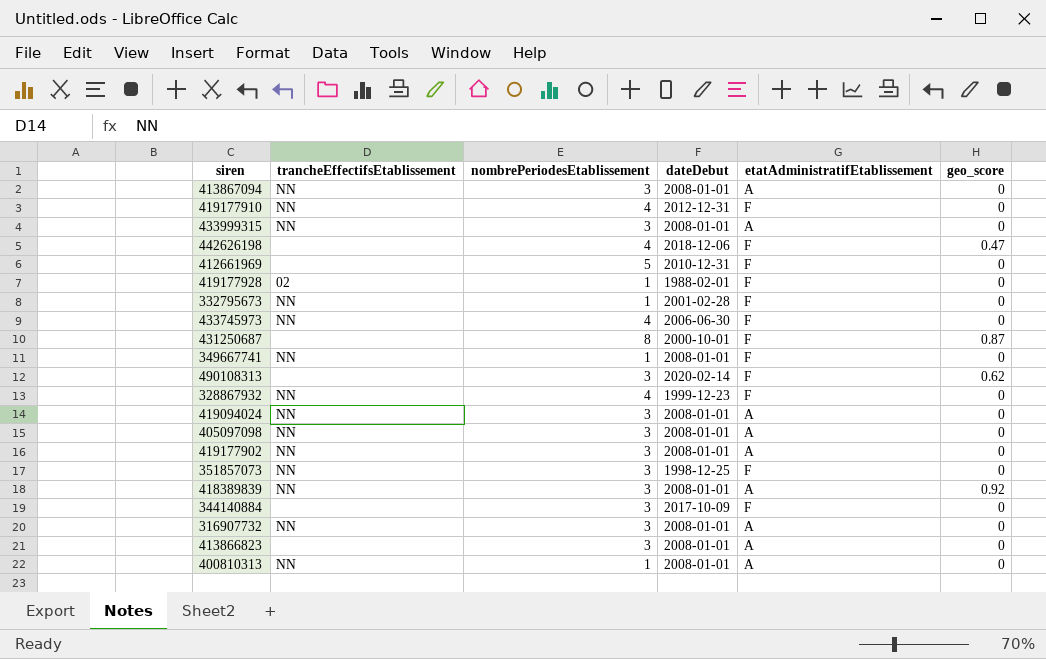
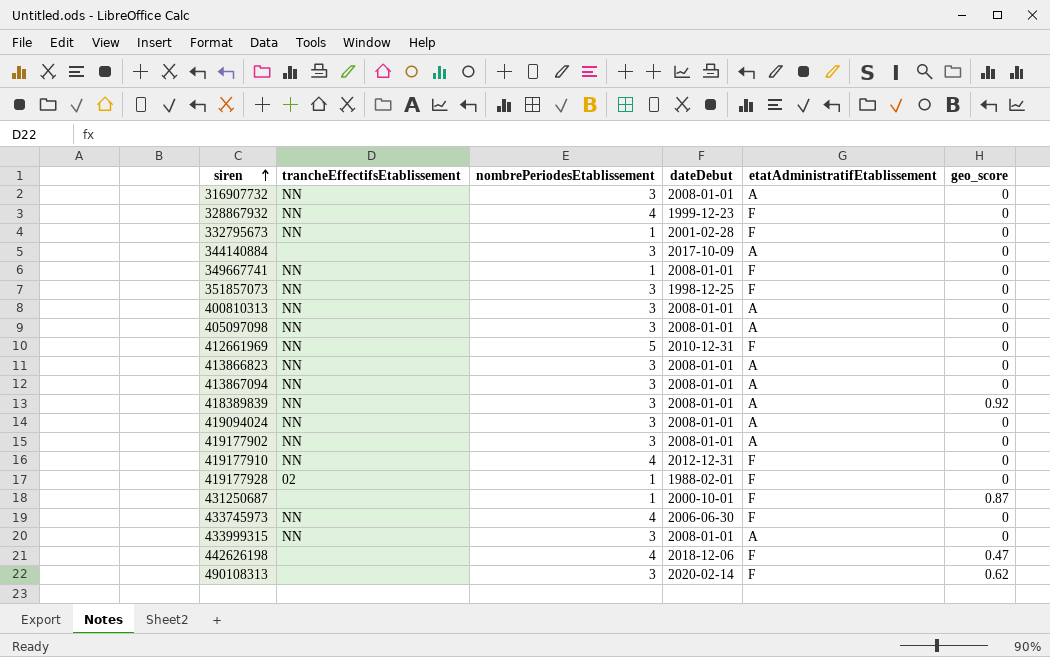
row order: none -> siren ascending
344140884 | etatAdministratifEtablissement: F -> A
400810313 | nombrePeriodesEtablissement: 1 -> 3
412661969 | trancheEffectifsEtablissement: none -> NN
413866823 | trancheEffectifsEtablissement: none -> NN
431250687 | nombrePeriodesEtablissement: 8 -> 1

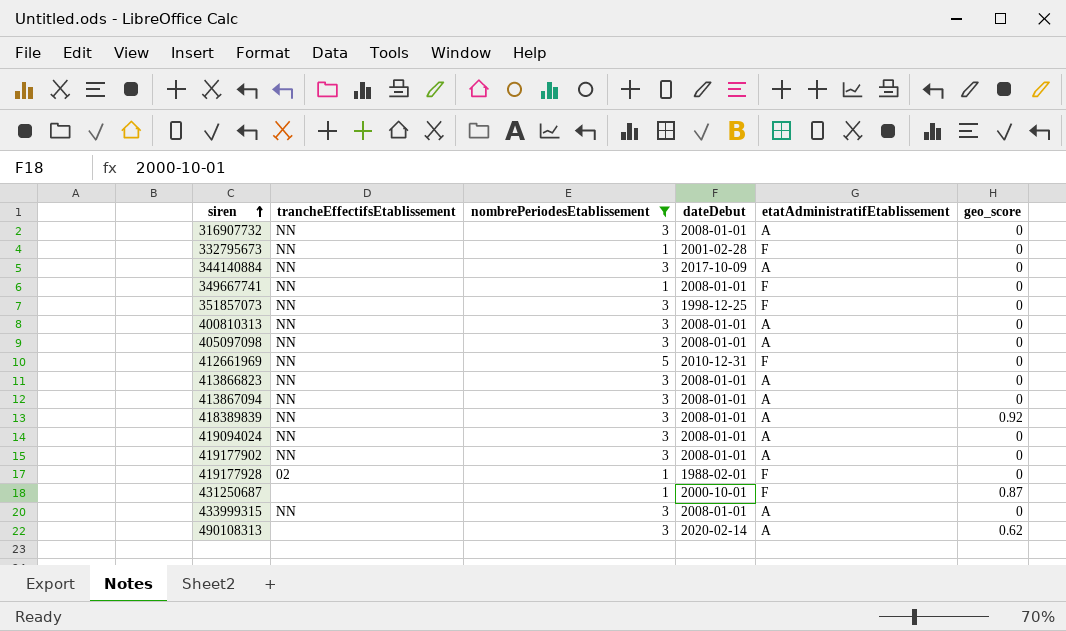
filter: none -> nombrePeriodesEtablissement != 4
344140884 | trancheEffectifsEtablissement: none -> NN
490108313 | etatAdministratifEtablissement: F -> A

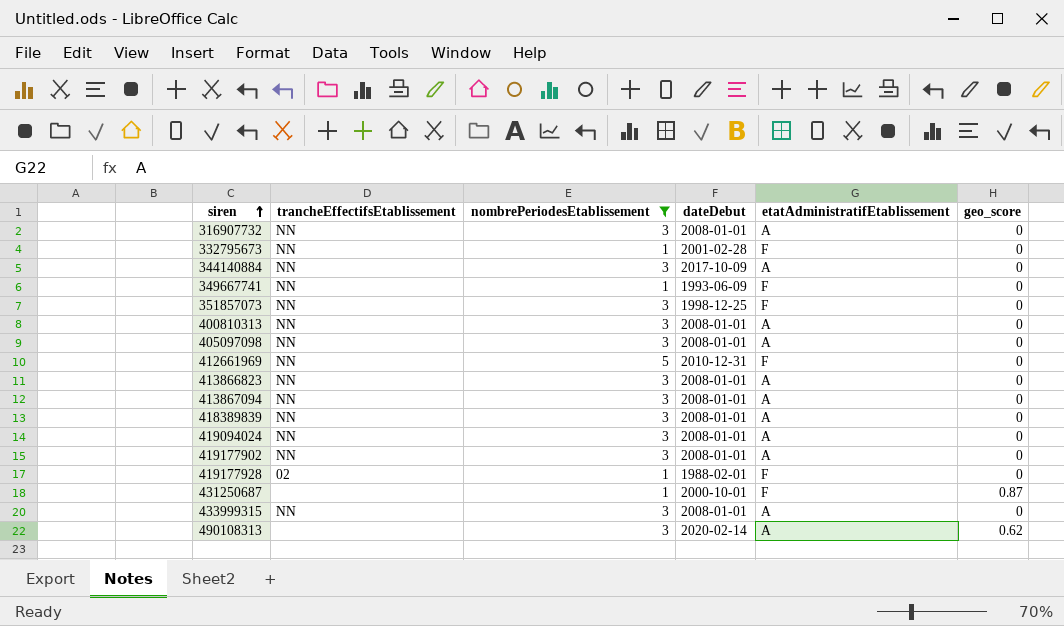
349667741 | dateDebut: 2008-01-01 -> 1993-06-09
418389839 | geo_score: 0.92 -> 0

